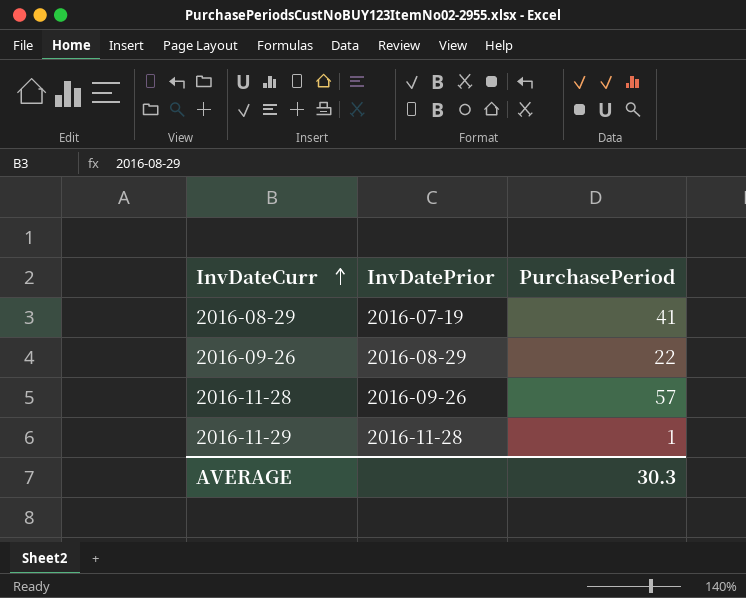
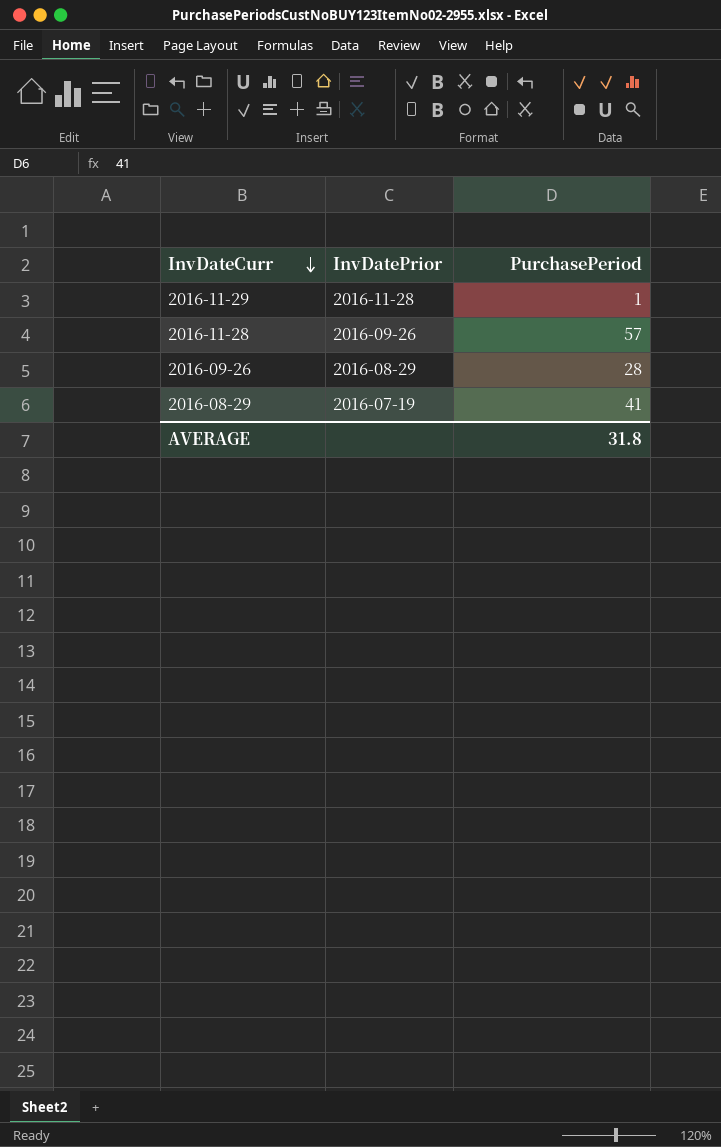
row order: InvDateCurr ascending -> InvDateCurr descending
2016-09-26 | PurchasePeriod: 22 -> 28
AVERAGE | PurchasePeriod: 30.3 -> 31.8

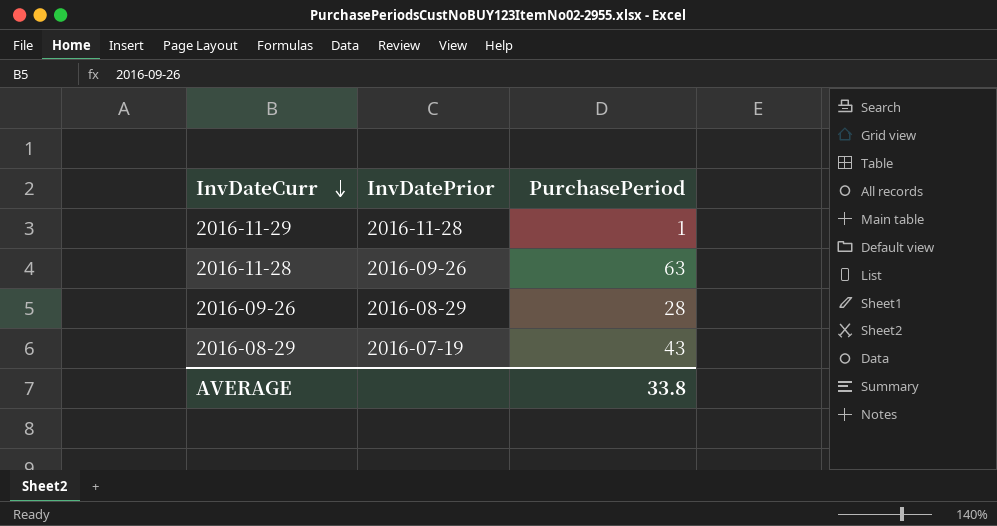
2016-11-28 | PurchasePeriod: 57 -> 63
2016-08-29 | PurchasePeriod: 41 -> 43
AVERAGE | PurchasePeriod: 31.8 -> 33.8

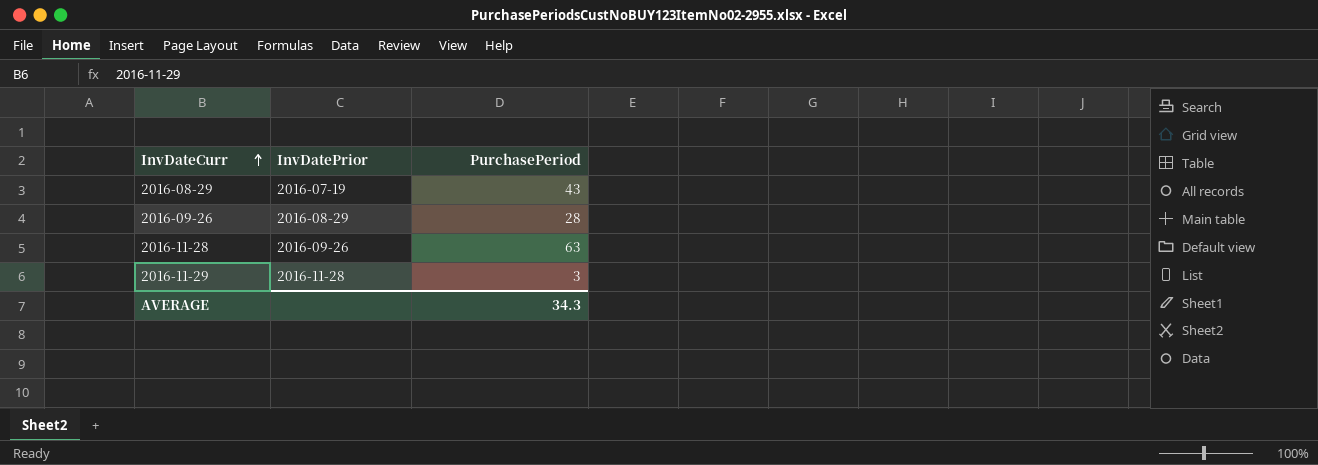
row order: InvDateCurr descending -> InvDateCurr ascending
2016-11-29 | PurchasePeriod: 1 -> 3
AVERAGE | PurchasePeriod: 33.8 -> 34.3

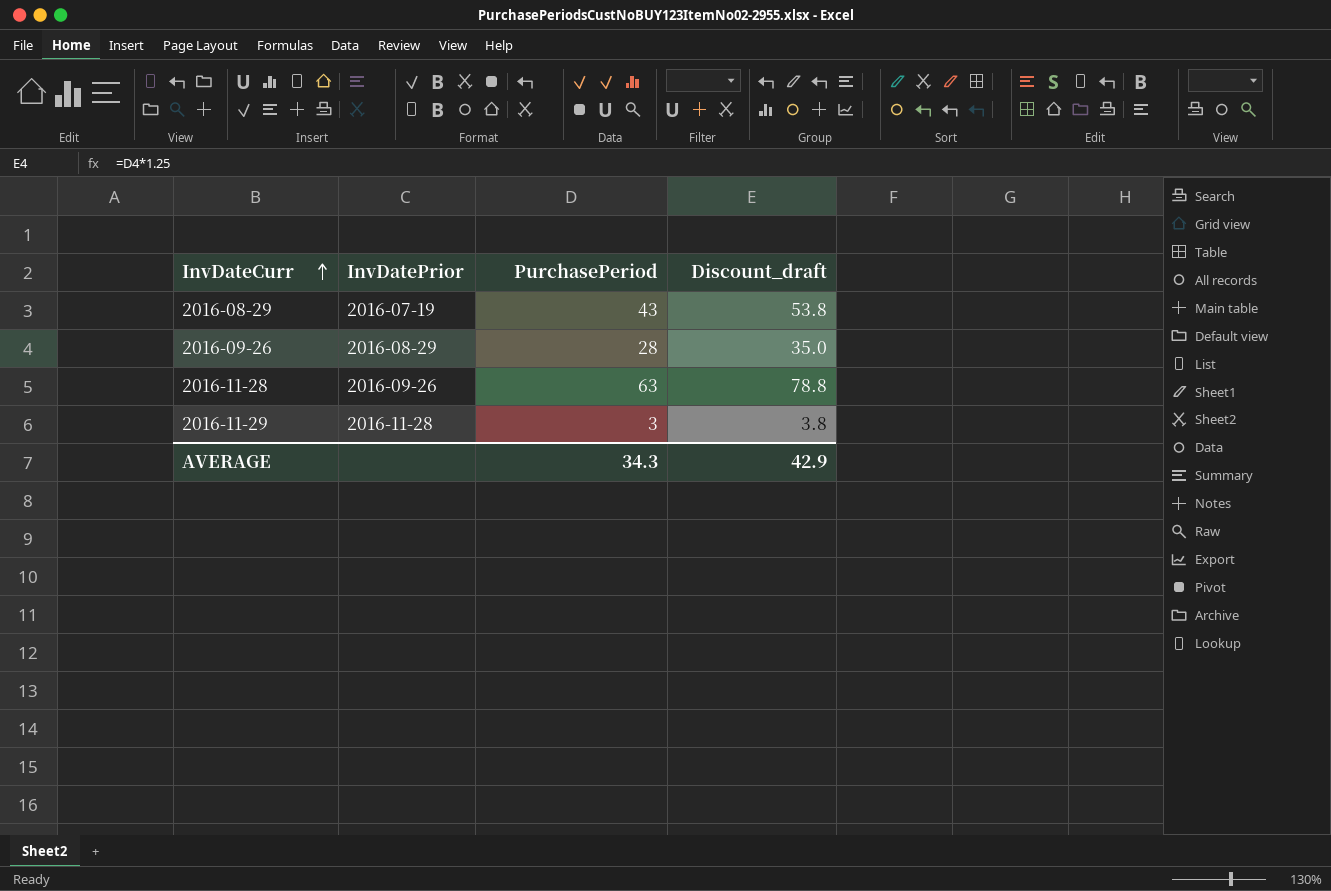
column Discount_draft | formula: none -> [PurchasePeriod] * 1.25

